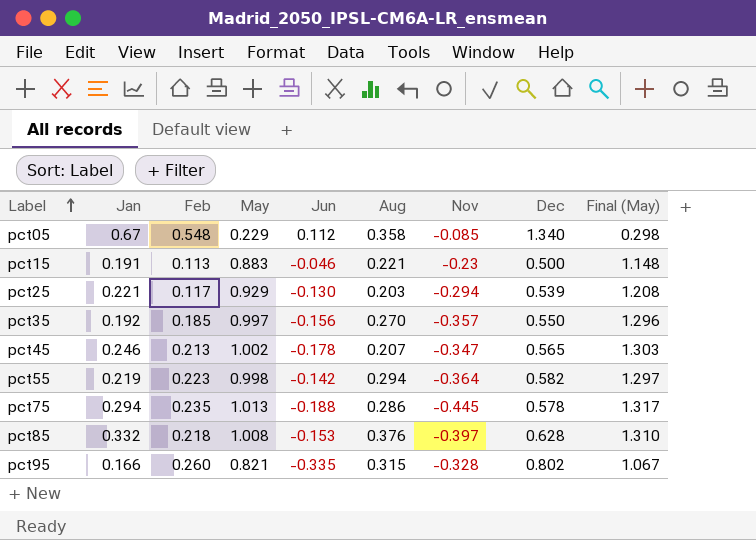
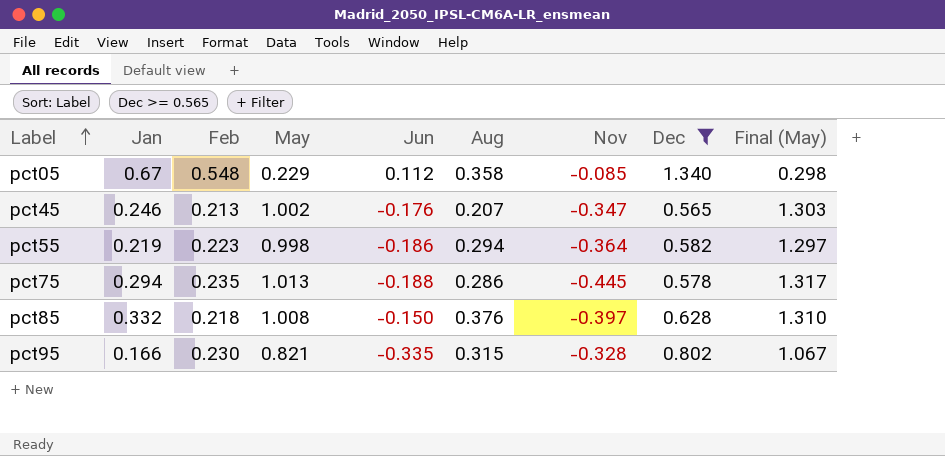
filter: none -> Dec >= 0.565
pct45 | Jun: -0.178 -> -0.176
pct55 | Jun: -0.142 -> -0.186
pct85 | Jun: -0.153 -> -0.150
pct95 | Feb: 0.260 -> 0.230

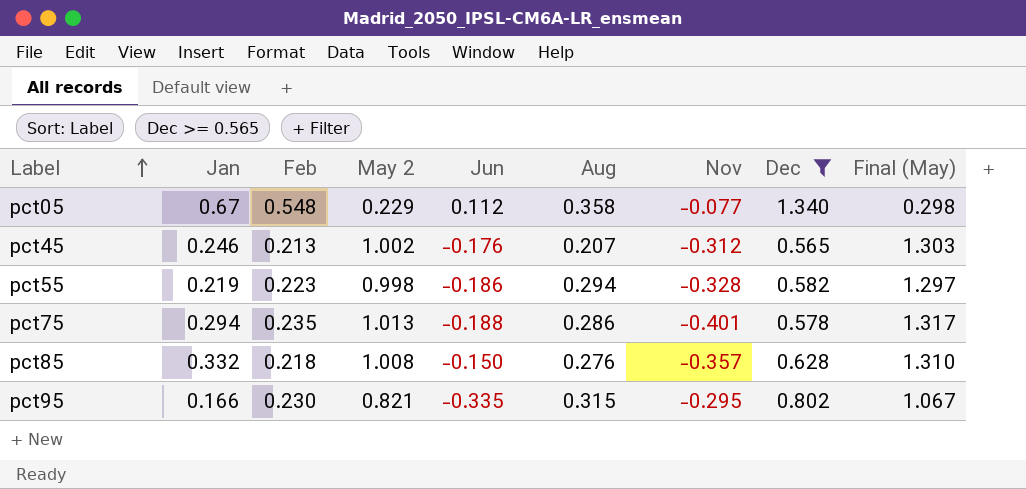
column name: May -> May 2
pct05 | Nov: -0.085 -> -0.077
pct45 | Nov: -0.347 -> -0.312
pct55 | Nov: -0.364 -> -0.328
pct75 | Nov: -0.445 -> -0.401
pct85 | Aug: 0.376 -> 0.276
pct85 | Nov: -0.397 -> -0.357
pct95 | Nov: -0.328 -> -0.295

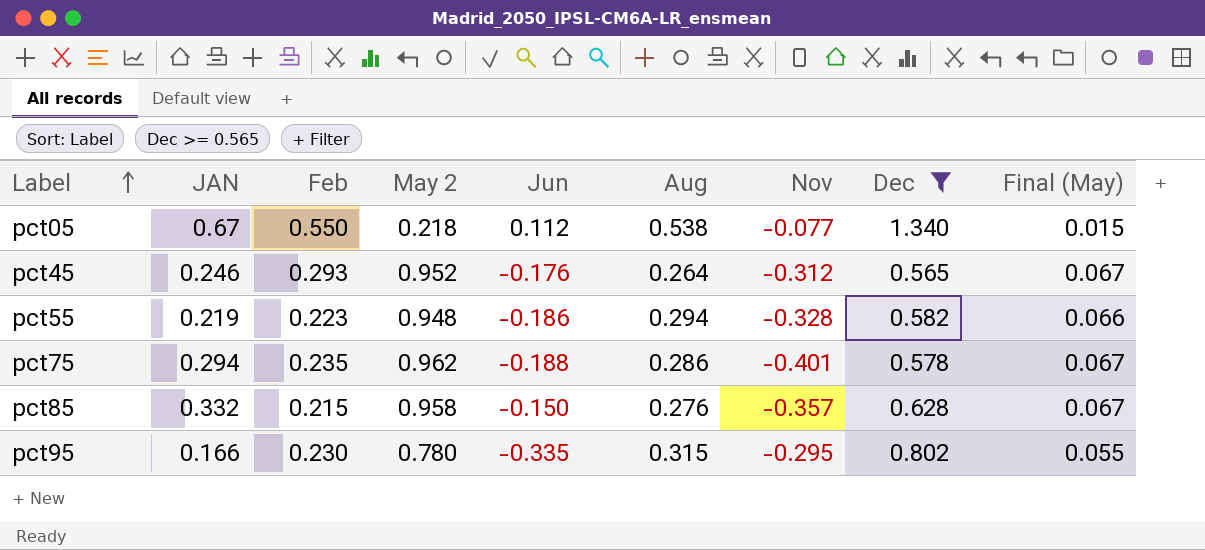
column name: Jan -> JAN
column Final (May) | formula: [May 2] * 1.3 -> [May 2] * 0.07
pct05 | Feb: 0.548 -> 0.550
pct05 | May 2: 0.229 -> 0.218
pct05 | Aug: 0.358 -> 0.538
pct45 | Feb: 0.213 -> 0.293
pct45 | May 2: 1.002 -> 0.952
pct45 | Aug: 0.207 -> 0.264
pct55 | May 2: 0.998 -> 0.948
pct75 | May 2: 1.013 -> 0.962
pct85 | Feb: 0.218 -> 0.215
pct85 | May 2: 1.008 -> 0.958
pct95 | May 2: 0.821 -> 0.780

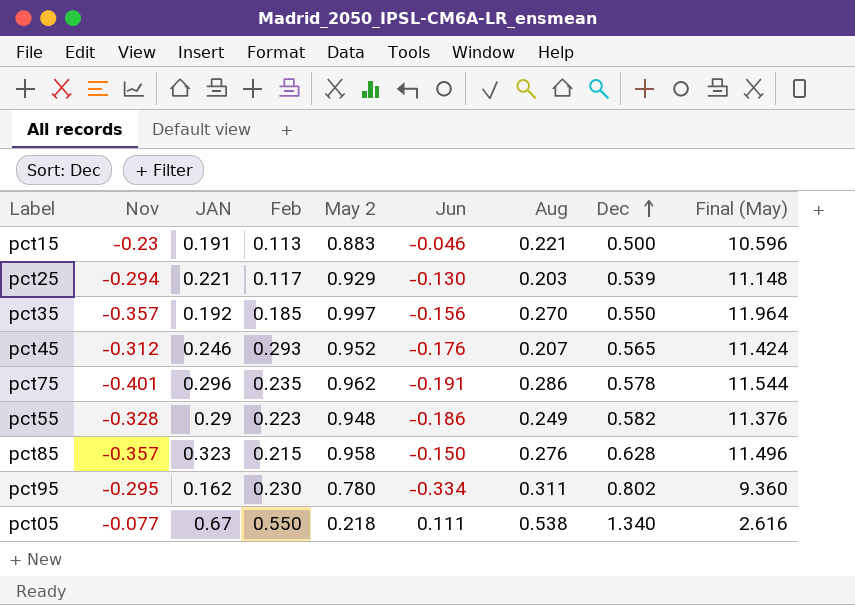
filter: Dec >= 0.565 -> none
row order: Label ascending -> Dec ascending
column Nov | position: 7 -> 2
column Final (May) | formula: [May 2] * 0.07 -> [May 2] * 12
pct45 | Aug: 0.264 -> 0.207
pct75 | JAN: 0.294 -> 0.296
pct75 | Jun: -0.188 -> -0.191
pct55 | JAN: 0.219 -> 0.29
pct55 | Aug: 0.294 -> 0.249
pct85 | JAN: 0.332 -> 0.323
pct95 | JAN: 0.166 -> 0.162
pct95 | Jun: -0.335 -> -0.334
pct95 | Aug: 0.315 -> 0.311
pct05 | Jun: 0.112 -> 0.111

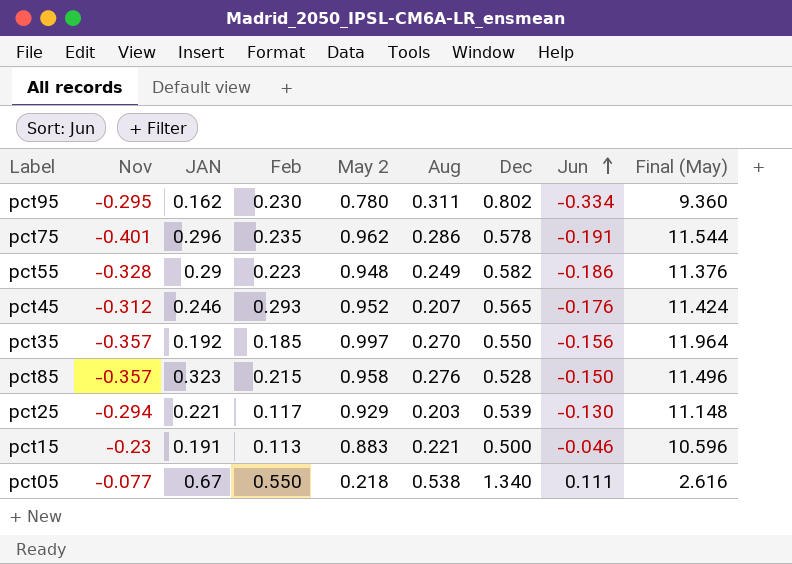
row order: Dec ascending -> Jun ascending
column Jun | position: 6 -> 8
pct85 | Dec: 0.628 -> 0.528

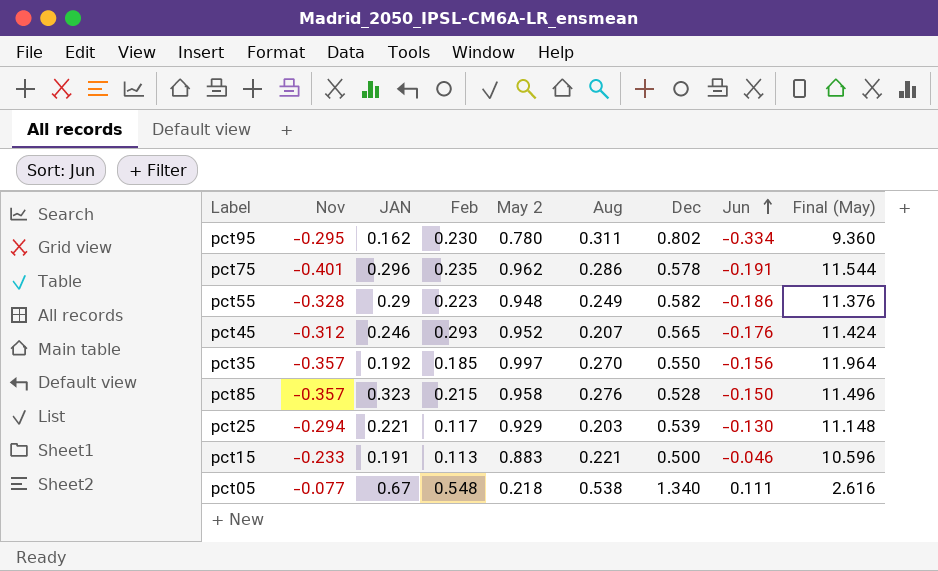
pct15 | Nov: -0.23 -> -0.233
pct05 | Feb: 0.550 -> 0.548

